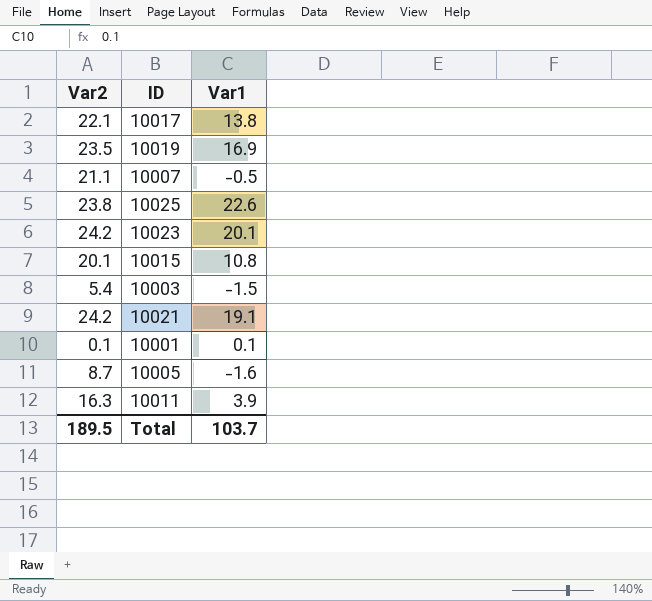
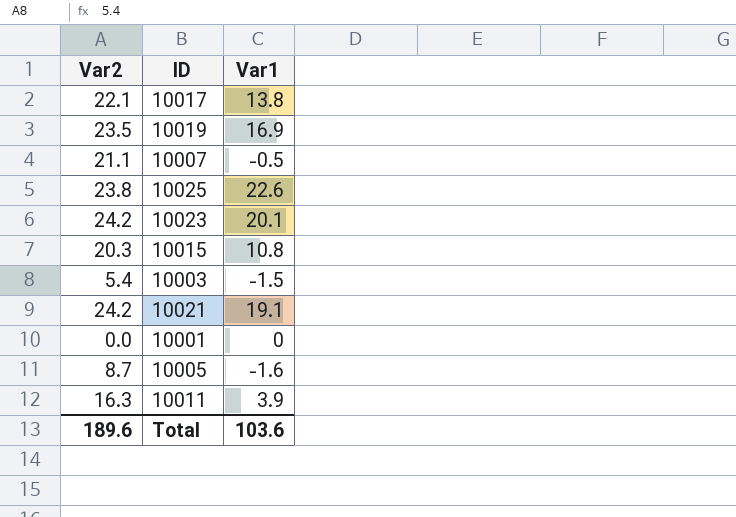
10015 | Var2: 20.1 -> 20.3
10001 | Var2: 0.1 -> 0.0
10001 | Var1: 0.1 -> 0
Total | Var2: 189.5 -> 189.6
Total | Var1: 103.7 -> 103.6

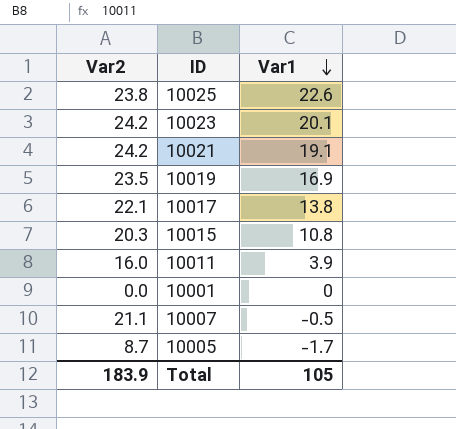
row order: none -> Var1 descending
row 10003: 5.4 | -1.5 -> none
10011 | Var2: 16.3 -> 16.0
10005 | Var1: -1.6 -> -1.7
Total | Var2: 189.6 -> 183.9
Total | Var1: 103.6 -> 105

